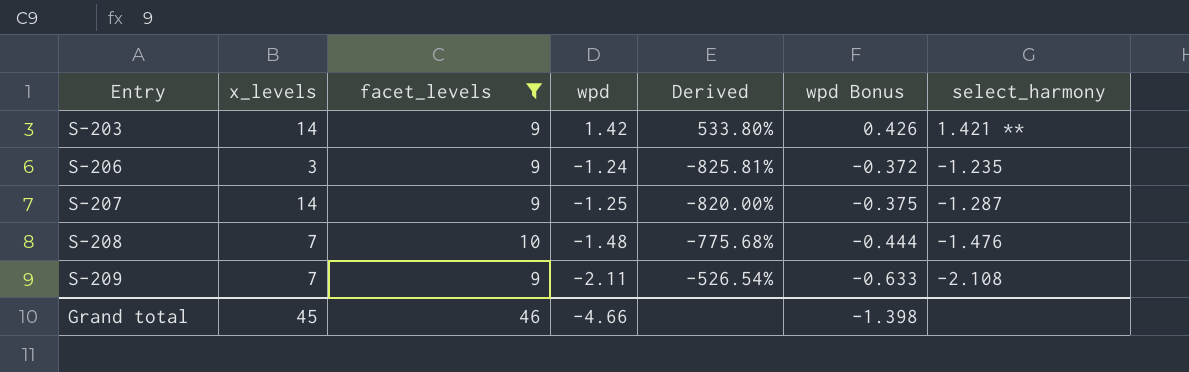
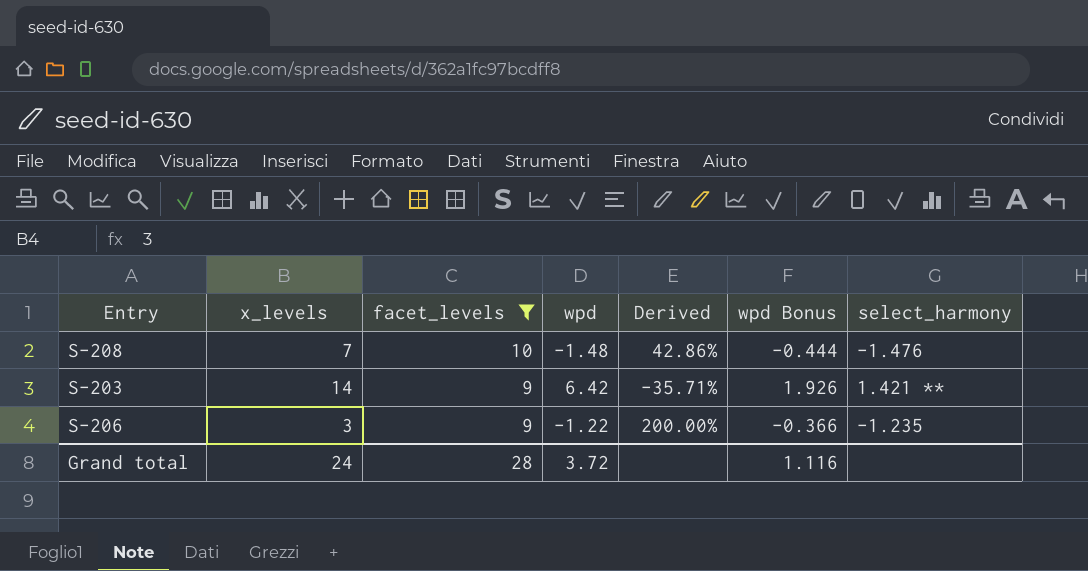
row order: Entry ascending -> facet_levels descending
column Derived | formula: ([facet_levels] - [wpd]) / [wpd] -> ([facet_levels] - [x_levels]) / [x_levels]
row S-207: 14 | 9 | -1.25 | -820.00% | -0.375 | -1.287 -> none
row S-209: 7 | 9 | -2.11 | -526.54% | -0.633 | -2.108 -> none
S-203 | wpd: 1.42 -> 6.42
S-203 | wpd Bonus: 0.426 -> 1.926
S-206 | wpd: -1.24 -> -1.22
S-206 | wpd Bonus: -0.372 -> -0.366
Grand total | x_levels: 45 -> 24
Grand total | facet_levels: 46 -> 28
Grand total | wpd: -4.66 -> 3.72
Grand total | wpd Bonus: -1.398 -> 1.116

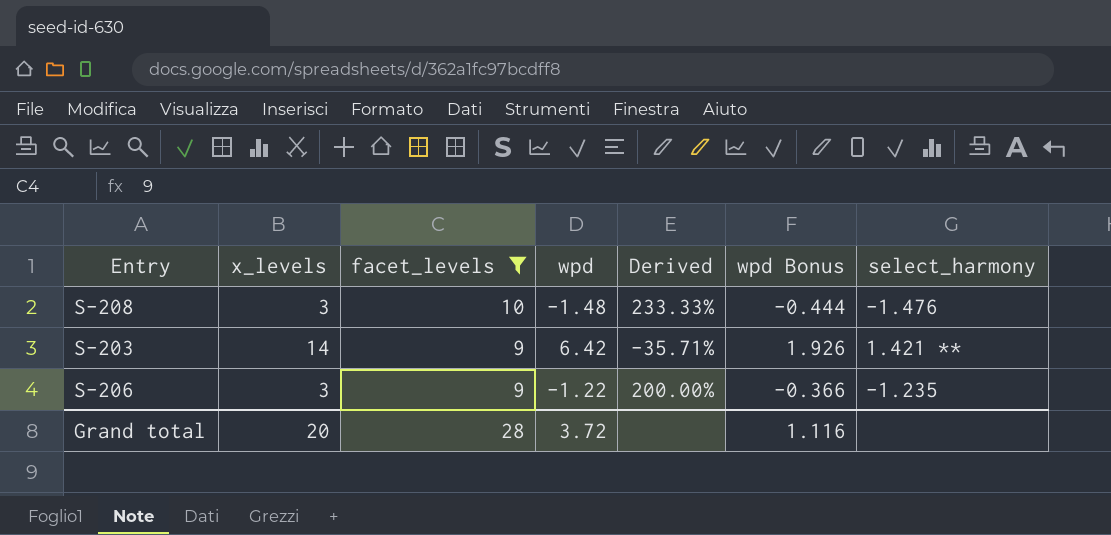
S-208 | x_levels: 7 -> 3
S-208 | Derived: 42.86% -> 233.33%
Grand total | x_levels: 24 -> 20

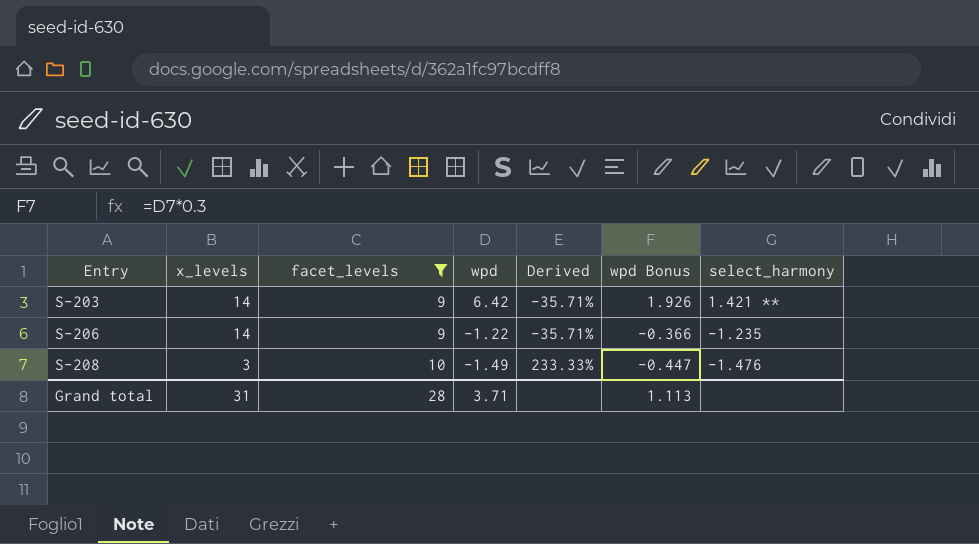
row order: facet_levels descending -> Entry ascending
S-206 | x_levels: 3 -> 14
S-206 | Derived: 200.00% -> -35.71%
S-208 | wpd: -1.48 -> -1.49
S-208 | wpd Bonus: -0.444 -> -0.447
Grand total | x_levels: 20 -> 31
Grand total | wpd: 3.72 -> 3.71
Grand total | wpd Bonus: 1.116 -> 1.113

